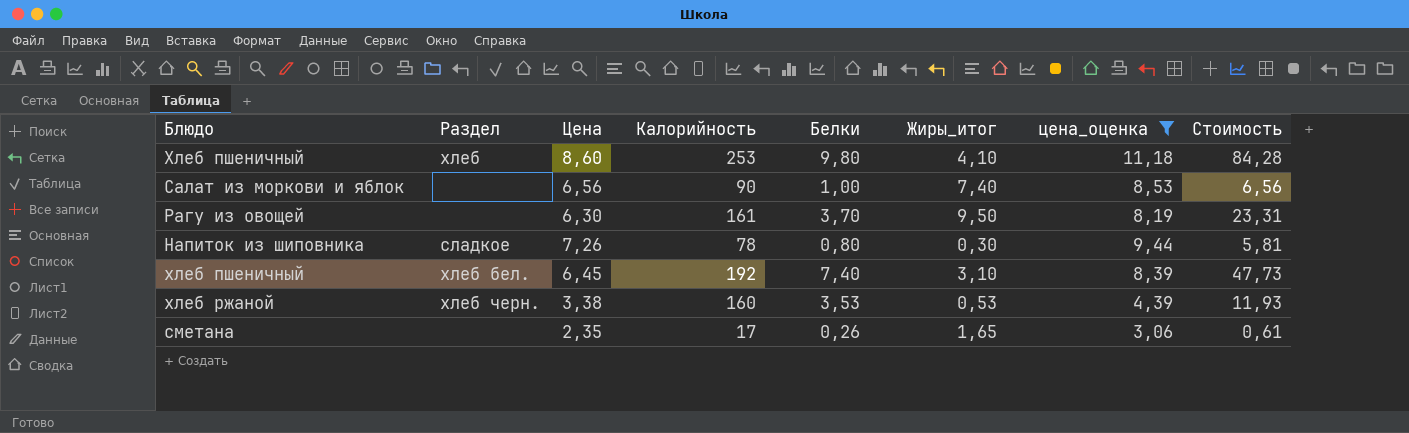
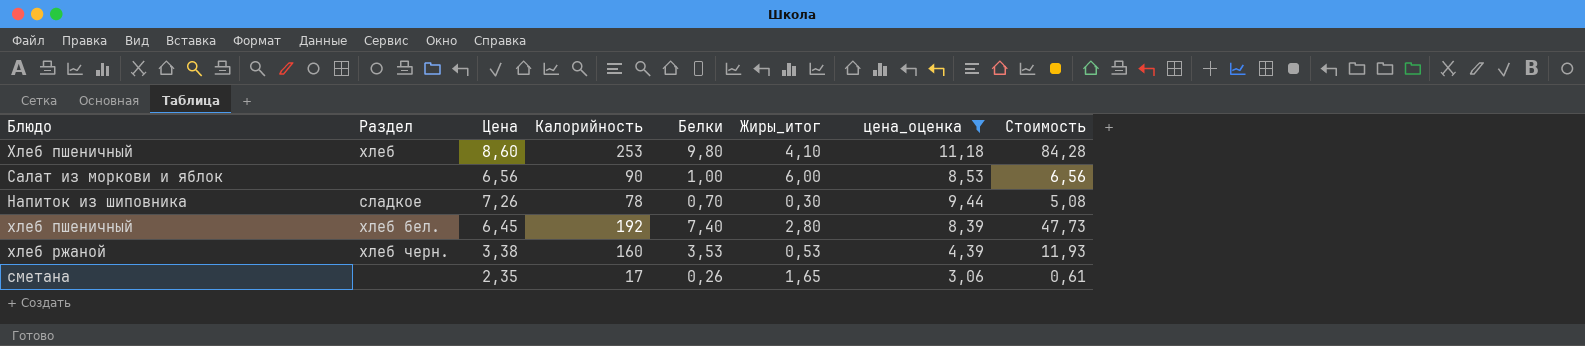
row Рагу из овощей: none | 6,30 | 161 | 3,70 | 9,50 | 8,19 | 23,31 -> none
Салат из моркови и яблок | Жиры_итог: 7,40 -> 6,00
Напиток из шиповника | Белки: 0,80 -> 0,70
Напиток из шиповника | Стоимость: 5,81 -> 5,08
хлеб пшеничный | Жиры_итог: 3,10 -> 2,80

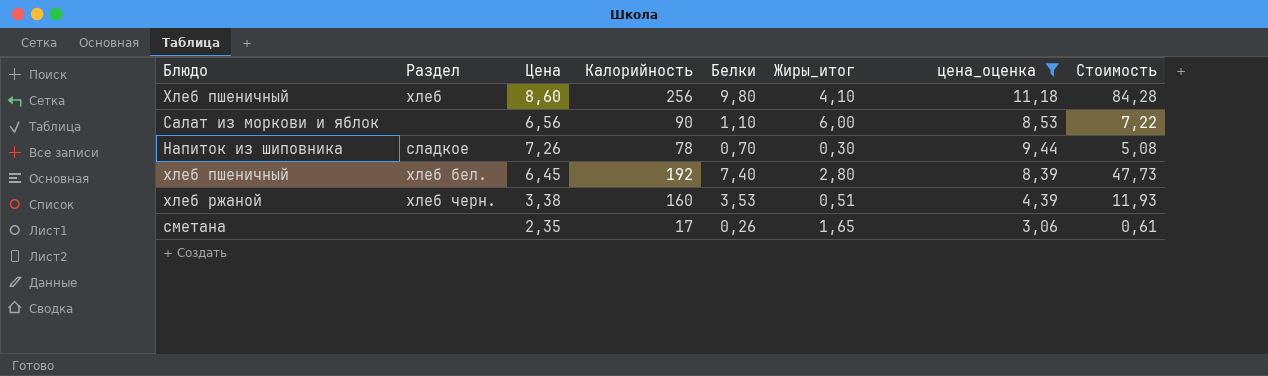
Хлеб пшеничный | Калорийность: 253 -> 256
Салат из моркови и яблок | Белки: 1,00 -> 1,10
Салат из моркови и яблок | Стоимость: 6,56 -> 7,22
хлеб ржаной | Жиры_итог: 0,53 -> 0,51

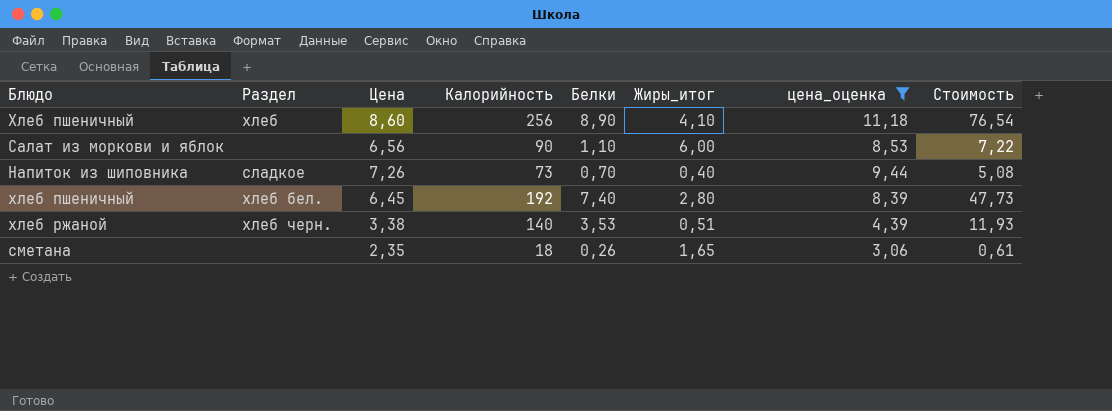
Хлеб пшеничный | Белки: 9,80 -> 8,90
Хлеб пшеничный | Стоимость: 84,28 -> 76,54
Напиток из шиповника | Калорийность: 78 -> 73
Напиток из шиповника | Жиры_итог: 0,30 -> 0,40
хлеб ржаной | Калорийность: 160 -> 140
сметана | Калорийность: 17 -> 18

